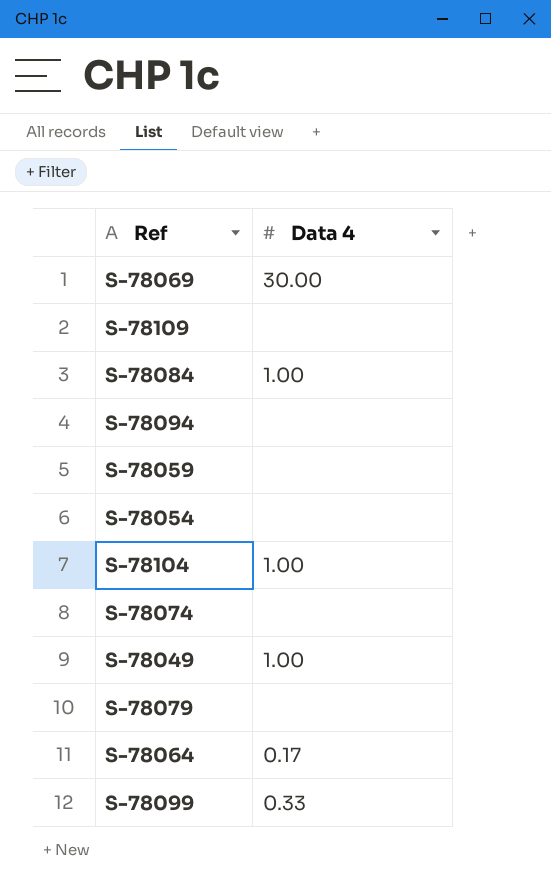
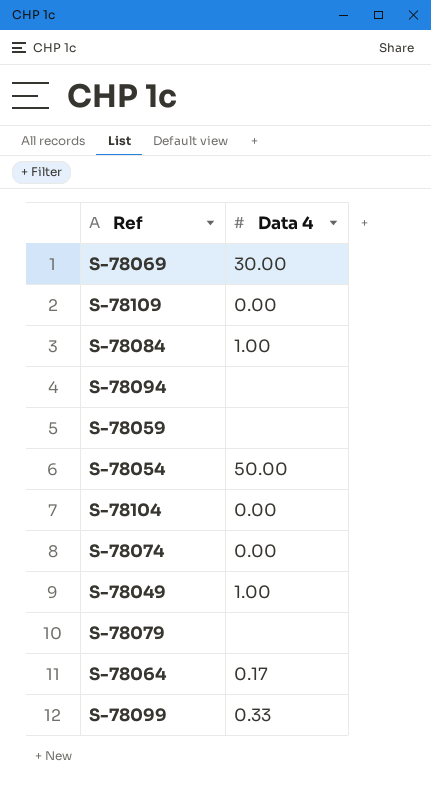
S-78109 | Data 4: none -> 0.00
S-78054 | Data 4: none -> 50.00
S-78104 | Data 4: 1.00 -> 0.00
S-78074 | Data 4: none -> 0.00

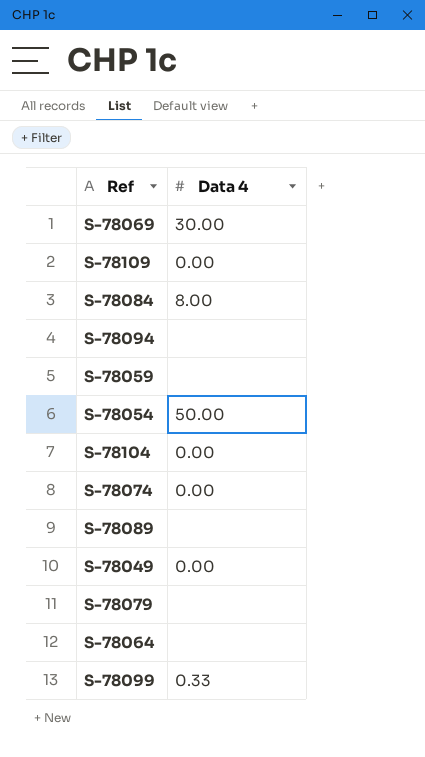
S-78084 | Data 4: 1.00 -> 8.00
row S-78089: none -> none
S-78049 | Data 4: 1.00 -> 0.00
S-78064 | Data 4: 0.17 -> none

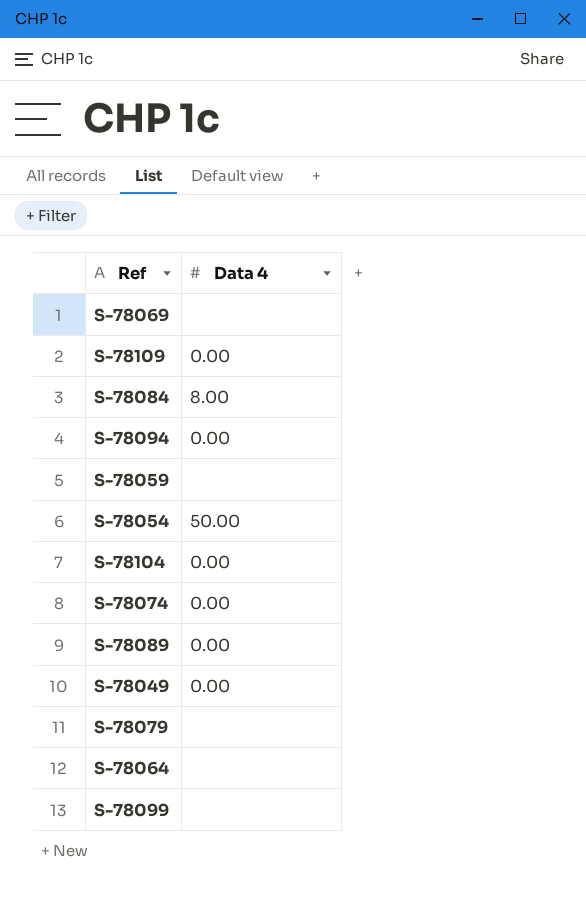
S-78069 | Data 4: 30.00 -> none
S-78094 | Data 4: none -> 0.00
S-78089 | Data 4: none -> 0.00
S-78099 | Data 4: 0.33 -> none

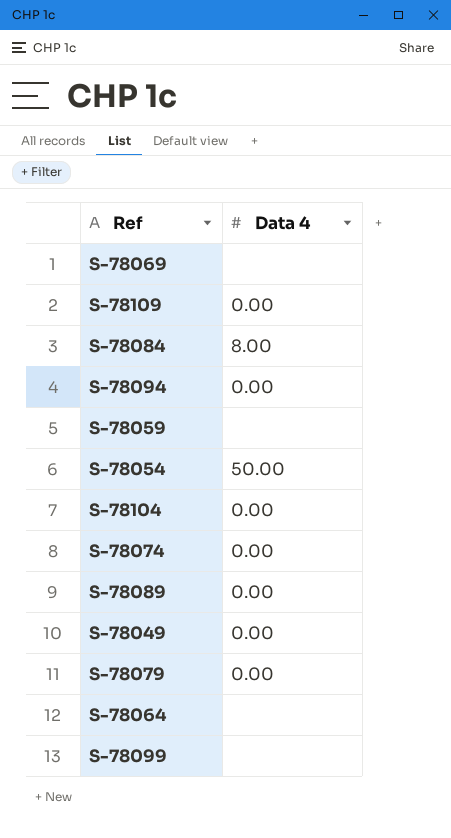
S-78079 | Data 4: none -> 0.00

